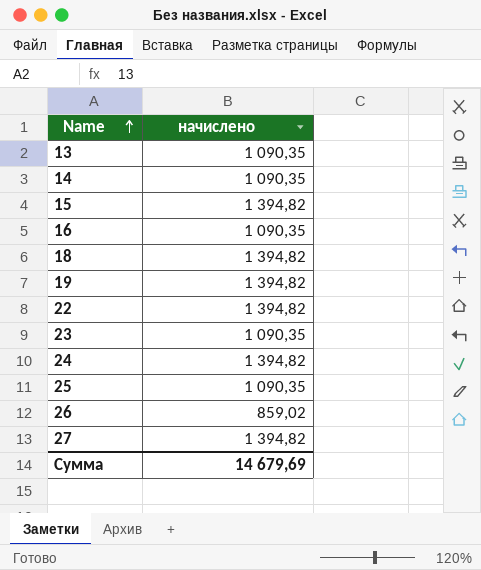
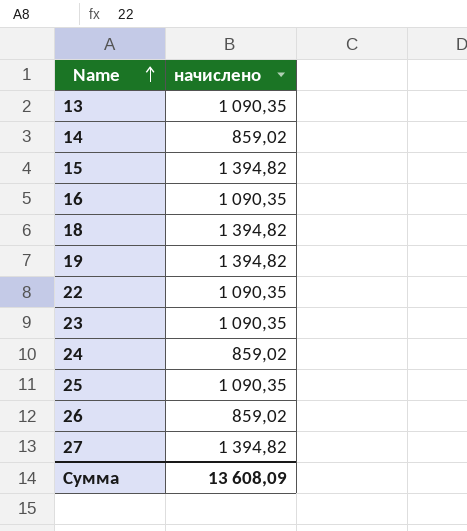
14 | начислено: 1 090,35 -> 859,02
22 | начислено: 1 394,82 -> 1 090,35
24 | начислено: 1 394,82 -> 859,02
Сумма | начислено: 14 679,69 -> 13 608,09

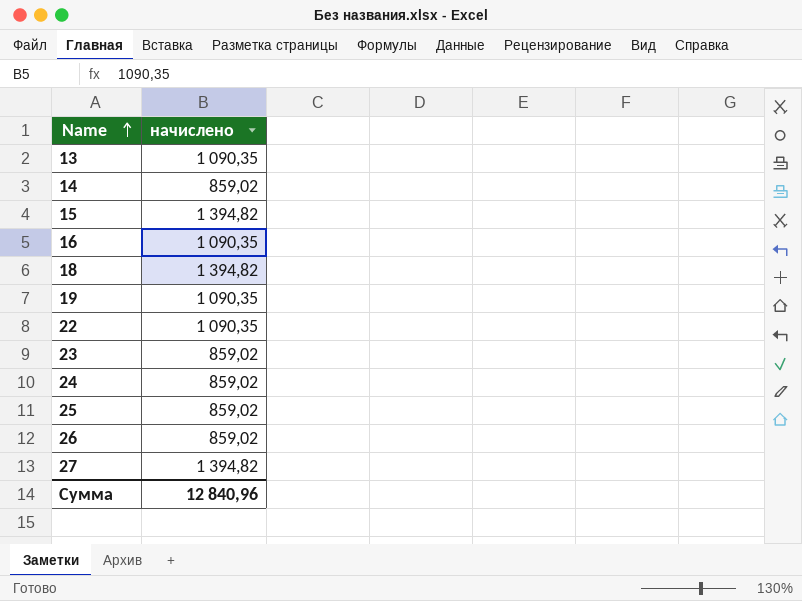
19 | начислено: 1 394,82 -> 1 090,35
23 | начислено: 1 090,35 -> 859,02
25 | начислено: 1 090,35 -> 859,02
Сумма | начислено: 13 608,09 -> 12 840,96

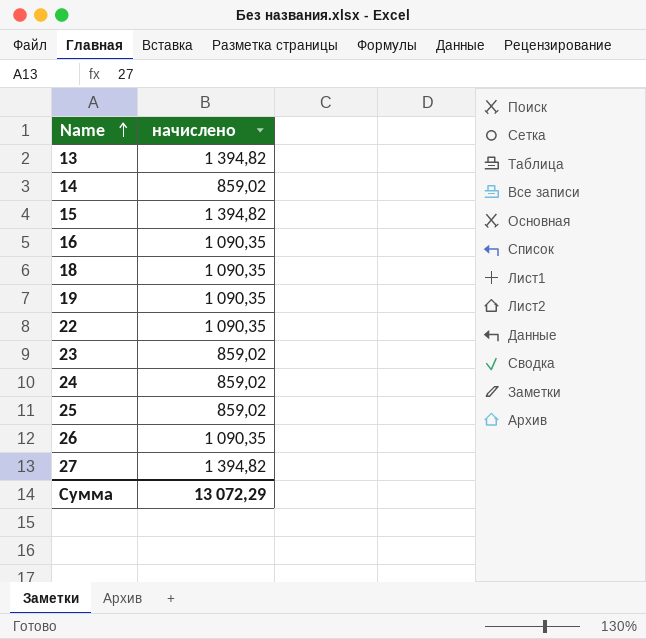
13 | начислено: 1 090,35 -> 1 394,82
18 | начислено: 1 394,82 -> 1 090,35
26 | начислено: 859,02 -> 1 090,35
Сумма | начислено: 12 840,96 -> 13 072,29

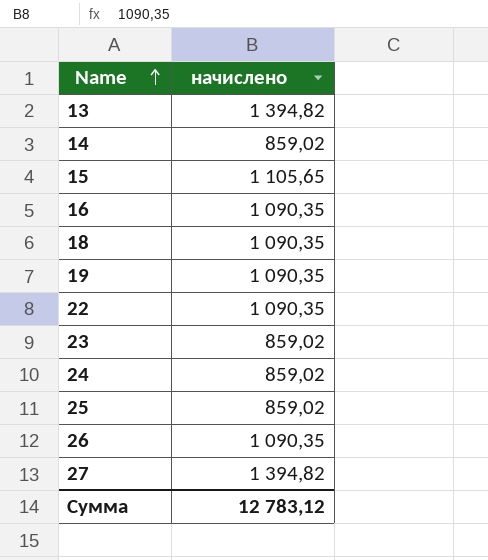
15 | начислено: 1 394,82 -> 1 105,65
Сумма | начислено: 13 072,29 -> 12 783,12

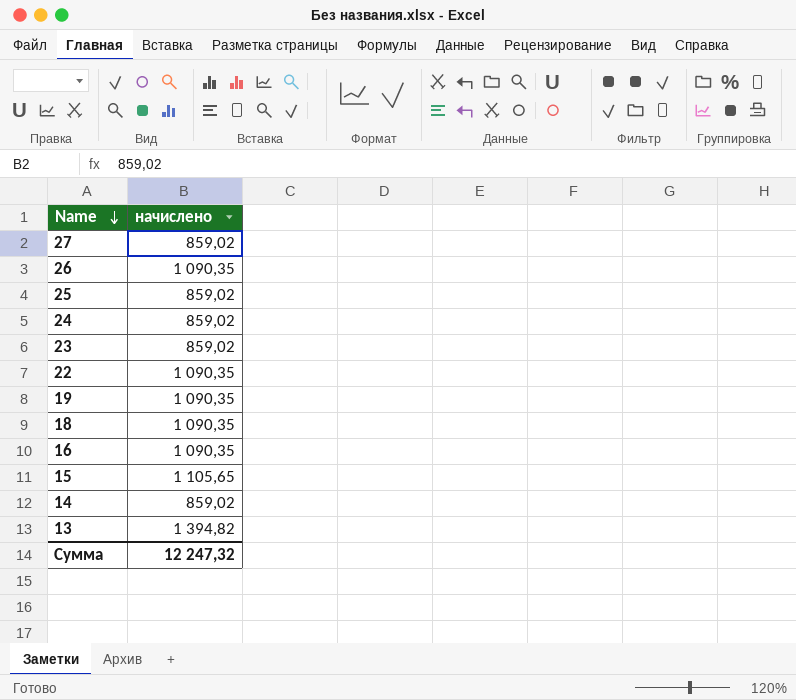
row order: Name ascending -> Name descending
27 | начислено: 1 394,82 -> 859,02
Сумма | начислено: 12 783,12 -> 12 247,32

